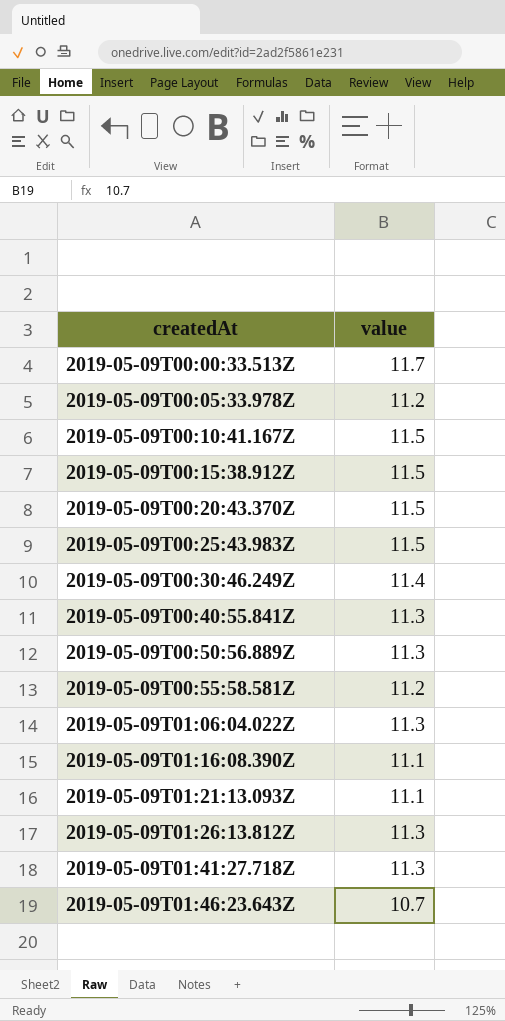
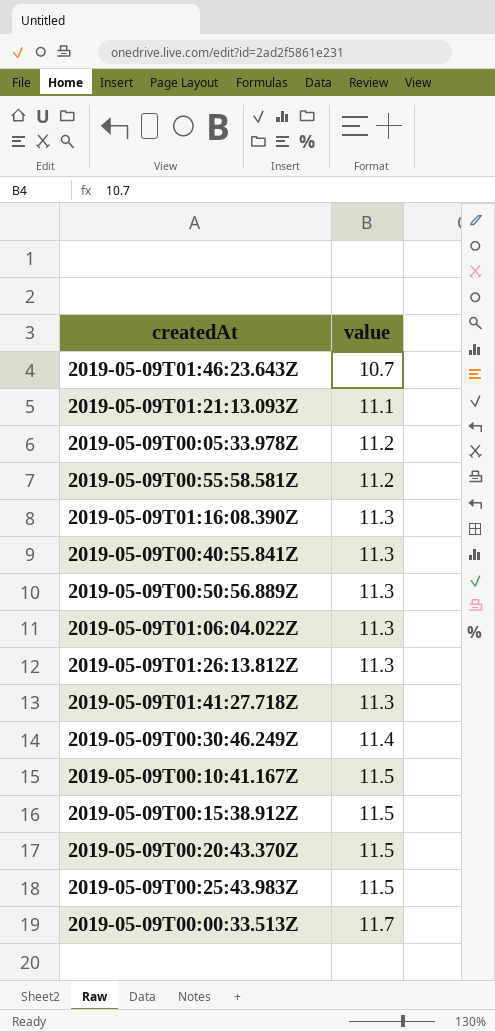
row order: createdAt ascending -> value ascending
2019-05-09T01:16:08.390Z | value: 11.1 -> 11.3

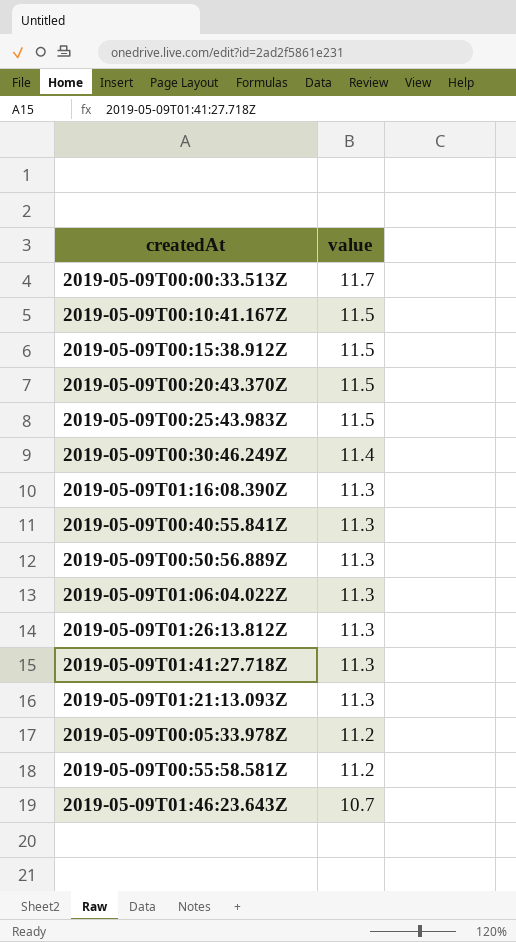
row order: value ascending -> value descending
2019-05-09T01:21:13.093Z | value: 11.1 -> 11.3

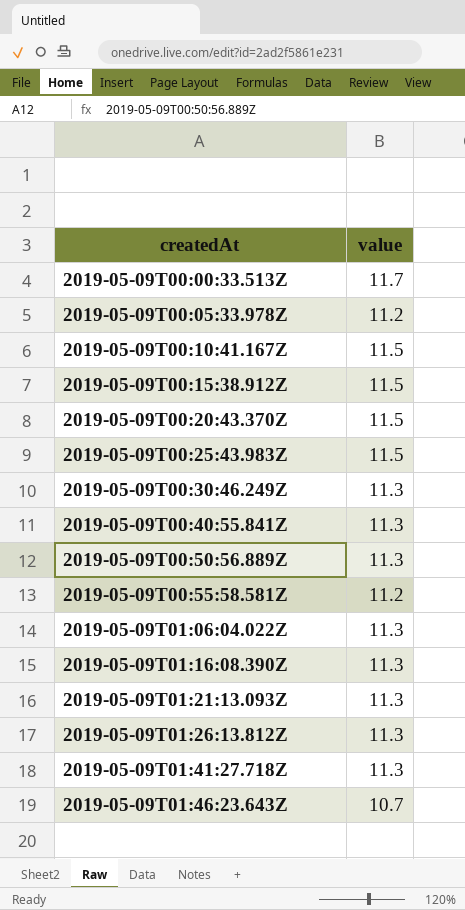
row order: value descending -> createdAt ascending
2019-05-09T00:30:46.249Z | value: 11.4 -> 11.3

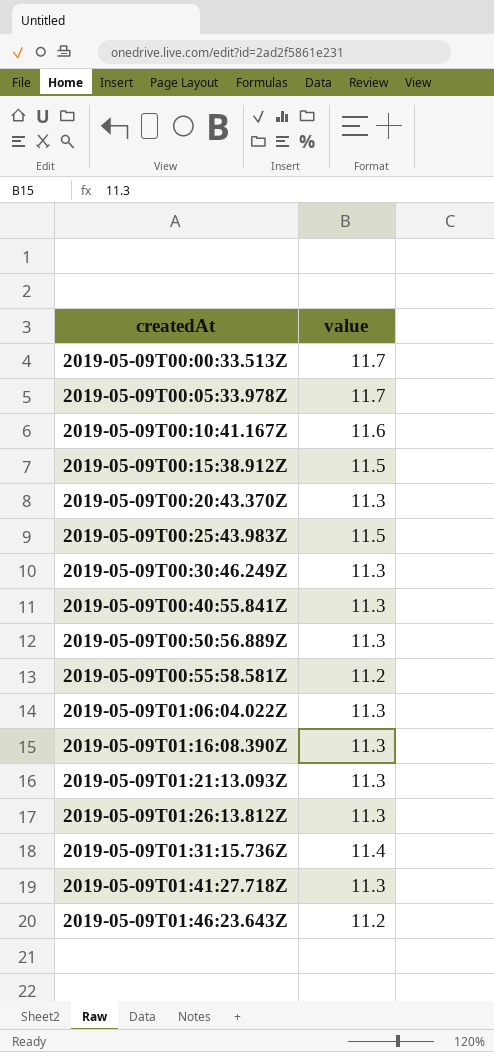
2019-05-09T00:05:33.978Z | value: 11.2 -> 11.7
2019-05-09T00:10:41.167Z | value: 11.5 -> 11.6
2019-05-09T00:20:43.370Z | value: 11.5 -> 11.3
row 2019-05-09T01:31:15.736Z: none -> 11.4
2019-05-09T01:46:23.643Z | value: 10.7 -> 11.2

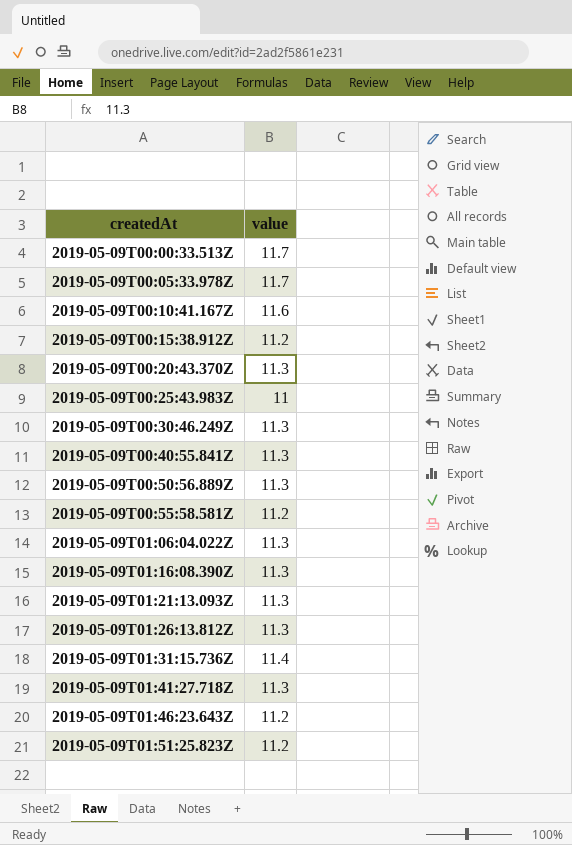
2019-05-09T00:15:38.912Z | value: 11.5 -> 11.2
2019-05-09T00:25:43.983Z | value: 11.5 -> 11
row 2019-05-09T01:51:25.823Z: none -> 11.2

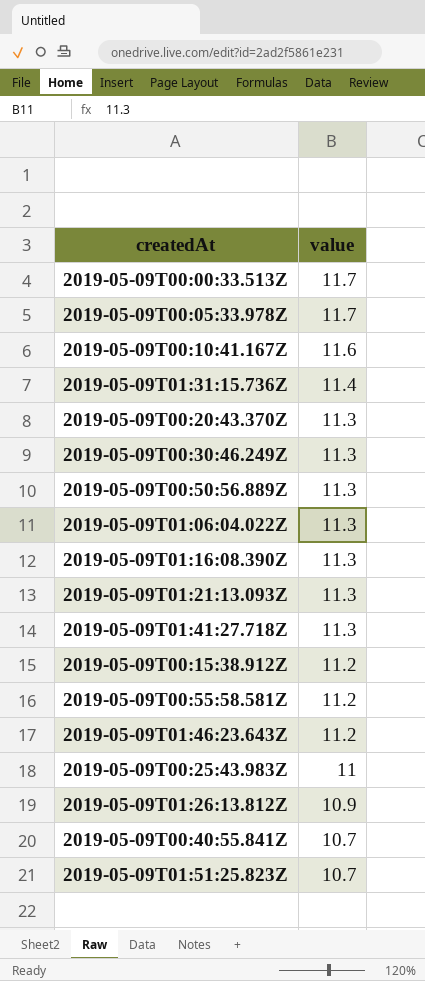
row order: createdAt ascending -> value descending
2019-05-09T01:26:13.812Z | value: 11.3 -> 10.9
2019-05-09T00:40:55.841Z | value: 11.3 -> 10.7
2019-05-09T01:51:25.823Z | value: 11.2 -> 10.7

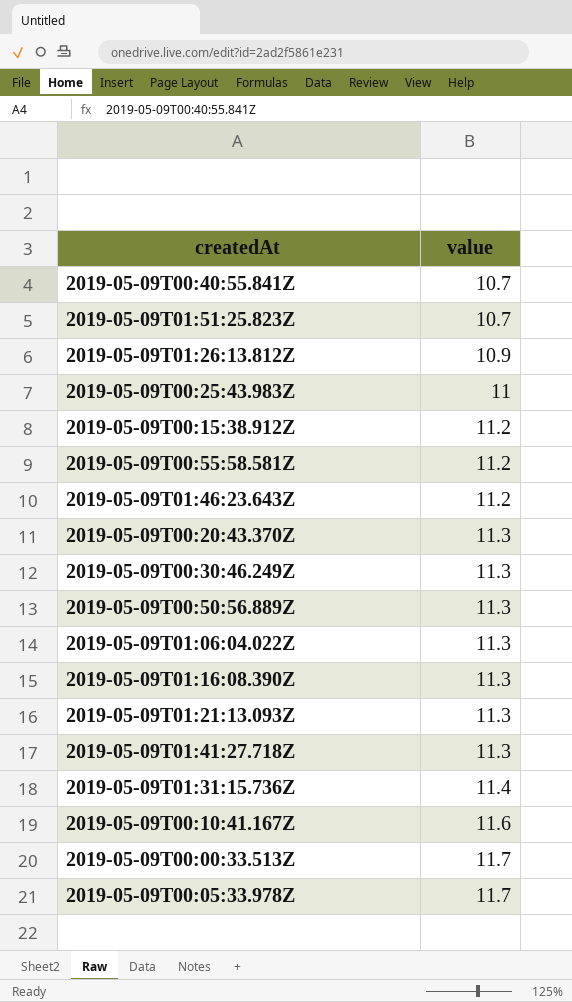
row order: value descending -> value ascending

